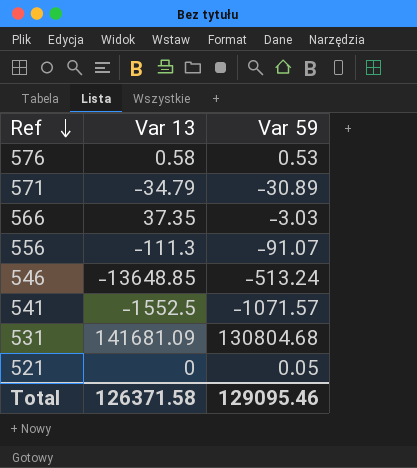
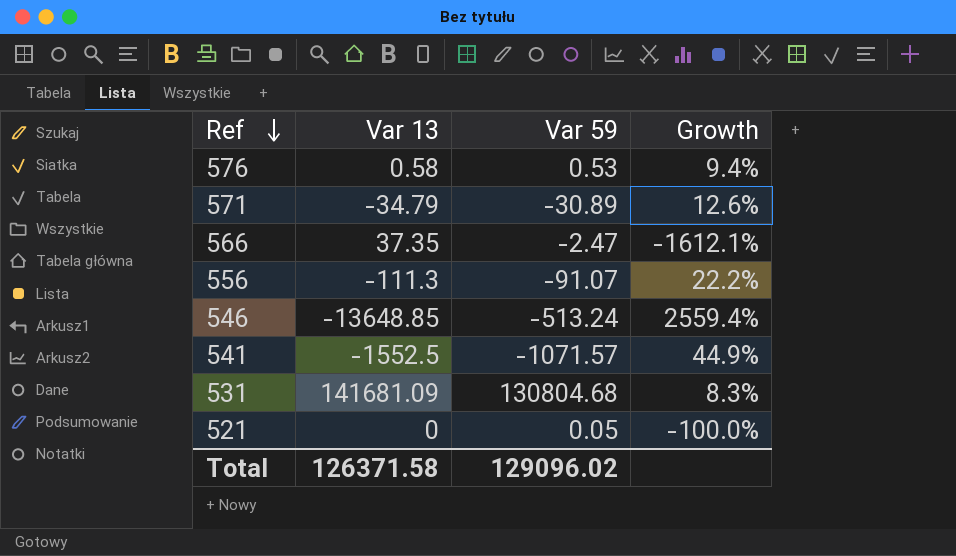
column Growth | formula: none -> ([Var 13] - [Var 59]) / [Var 59]
566 | Var 59: -3.03 -> -2.47
Total | Var 59: 129095.46 -> 129096.02

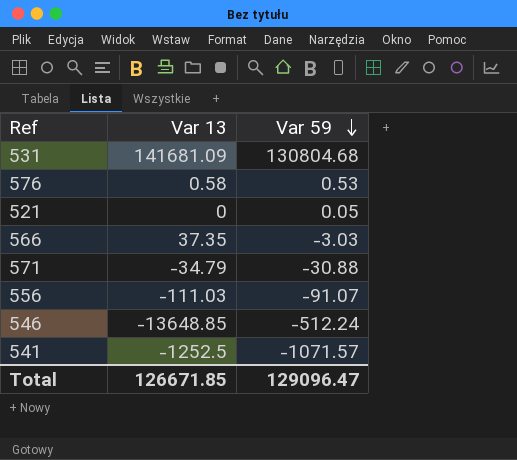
row order: Ref descending -> Var 59 descending
column Growth | formula: ([Var 13] - [Var 59]) / [Var 59] -> none
566 | Var 59: -2.47 -> -3.03
571 | Var 59: -30.89 -> -30.88
556 | Var 13: -111.3 -> -111.03
546 | Var 59: -513.24 -> -512.24
541 | Var 13: -1552.5 -> -1252.5
Total | Var 13: 126371.58 -> 126671.85
Total | Var 59: 129096.02 -> 129096.47

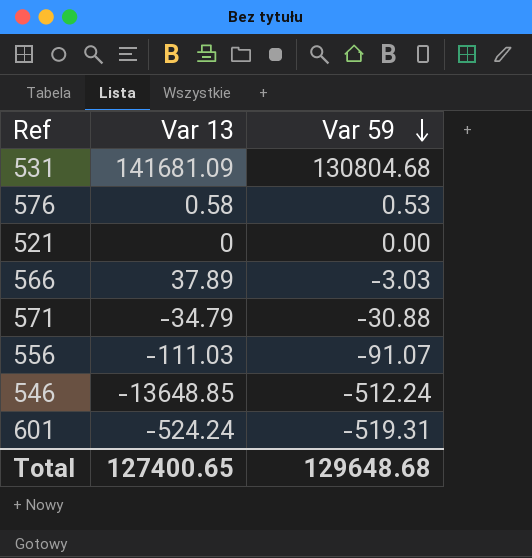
row 541: -1252.5 | -1071.57 -> none
521 | Var 59: 0.05 -> 0.00
566 | Var 13: 37.35 -> 37.89
row 601: none -> -524.24 | -519.31
Total | Var 13: 126671.85 -> 127400.65
Total | Var 59: 129096.47 -> 129648.68

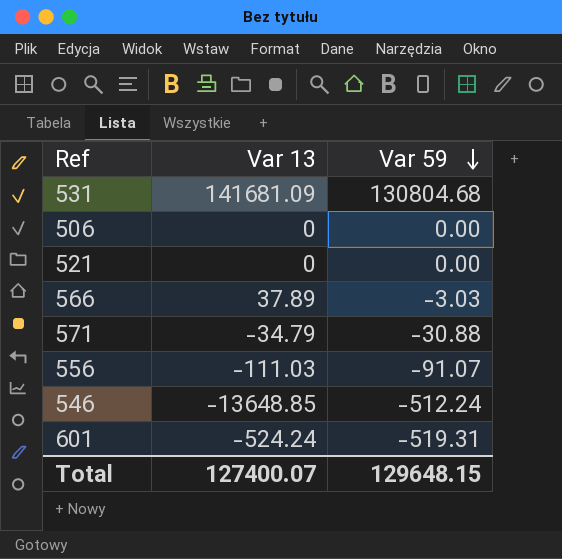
row 576: 0.58 | 0.53 -> none
row 506: none -> 0 | 0.00
Total | Var 13: 127400.65 -> 127400.07
Total | Var 59: 129648.68 -> 129648.15

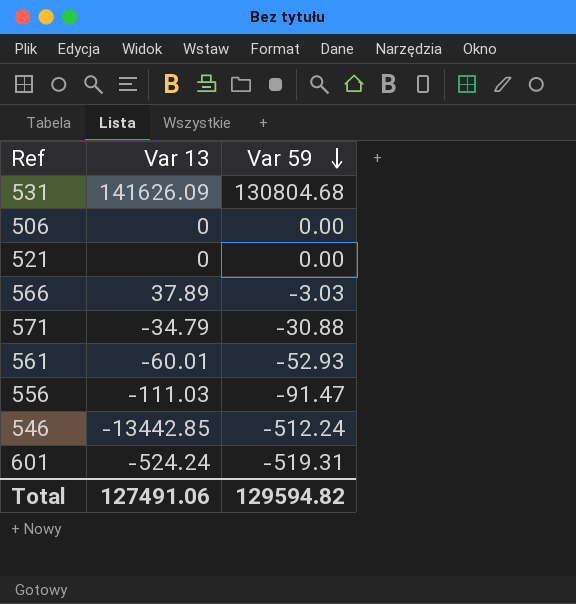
531 | Var 13: 141681.09 -> 141626.09
row 561: none -> -60.01 | -52.93
556 | Var 59: -91.07 -> -91.47
546 | Var 13: -13648.85 -> -13442.85
Total | Var 13: 127400.07 -> 127491.06
Total | Var 59: 129648.15 -> 129594.82

